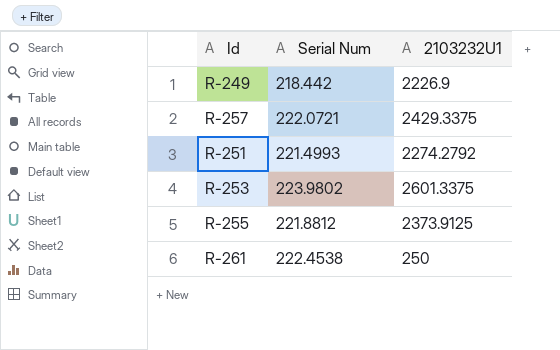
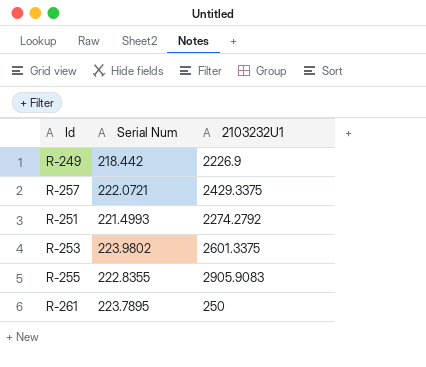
R-255 | Serial Num: 221.8812 -> 222.8355
R-255 | 2103232U1: 2373.9125 -> 2905.9083
R-261 | Serial Num: 222.4538 -> 223.7895

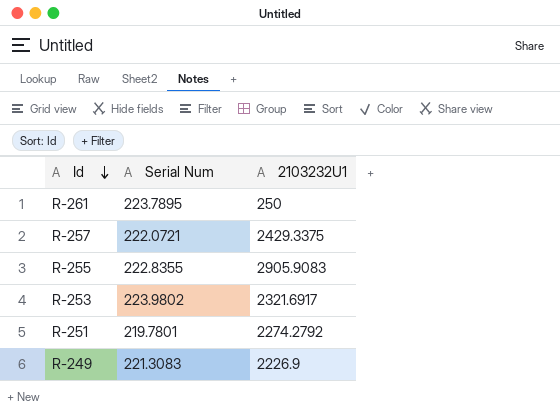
row order: none -> Id descending
R-253 | 2103232U1: 2601.3375 -> 2321.6917
R-251 | Serial Num: 221.4993 -> 219.7801
R-249 | Serial Num: 218.442 -> 221.3083

